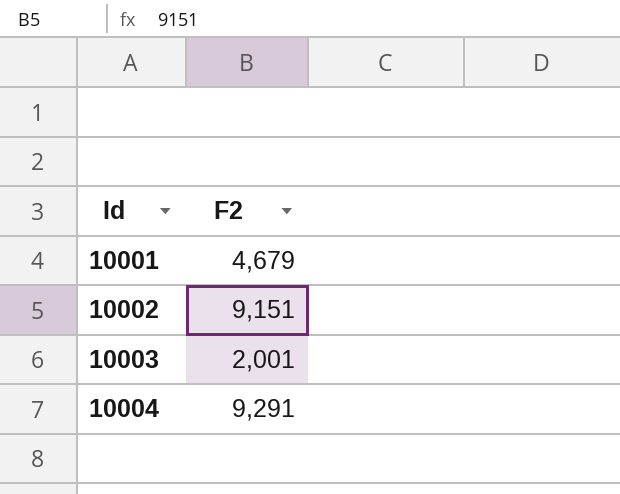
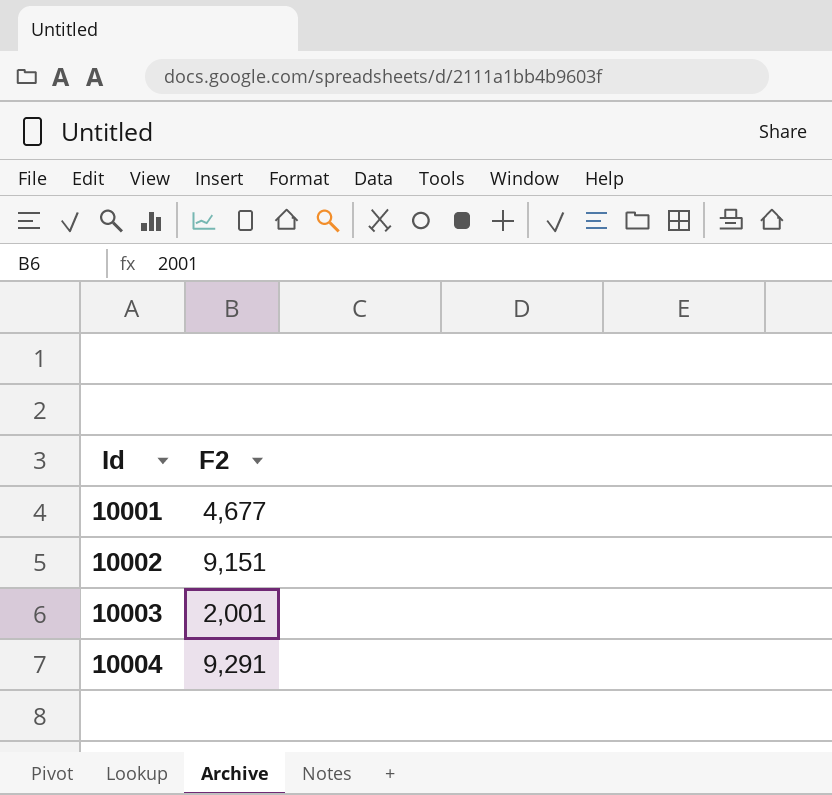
10001 | F2: 4,679 -> 4,677

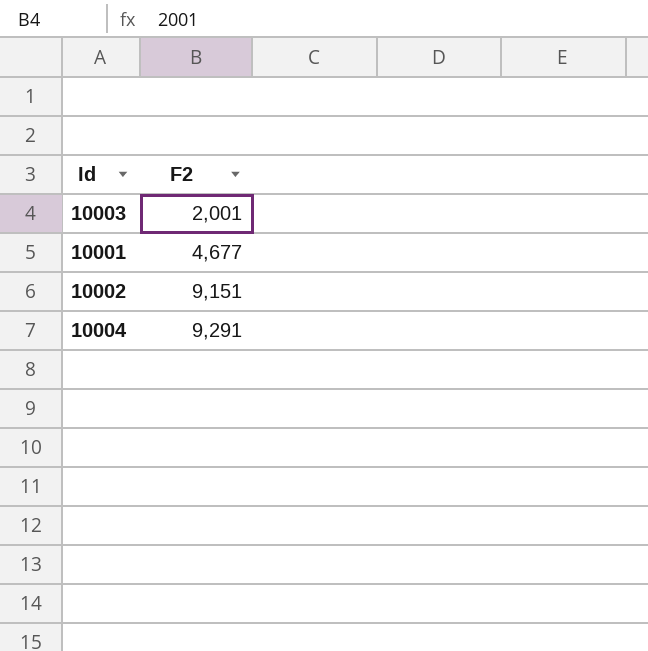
row order: Id ascending -> F2 ascending

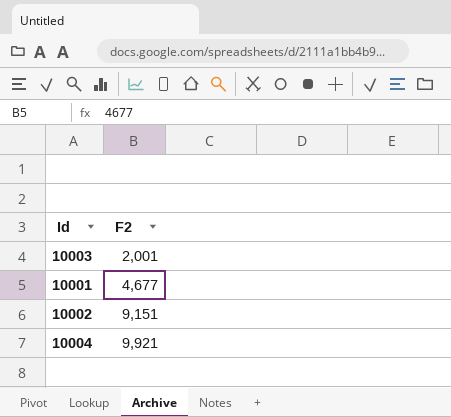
10004 | F2: 9,291 -> 9,921

